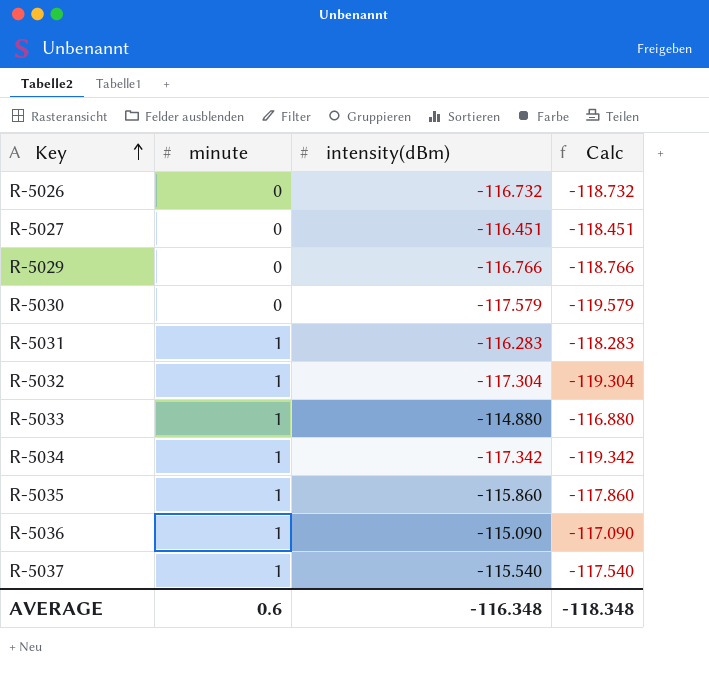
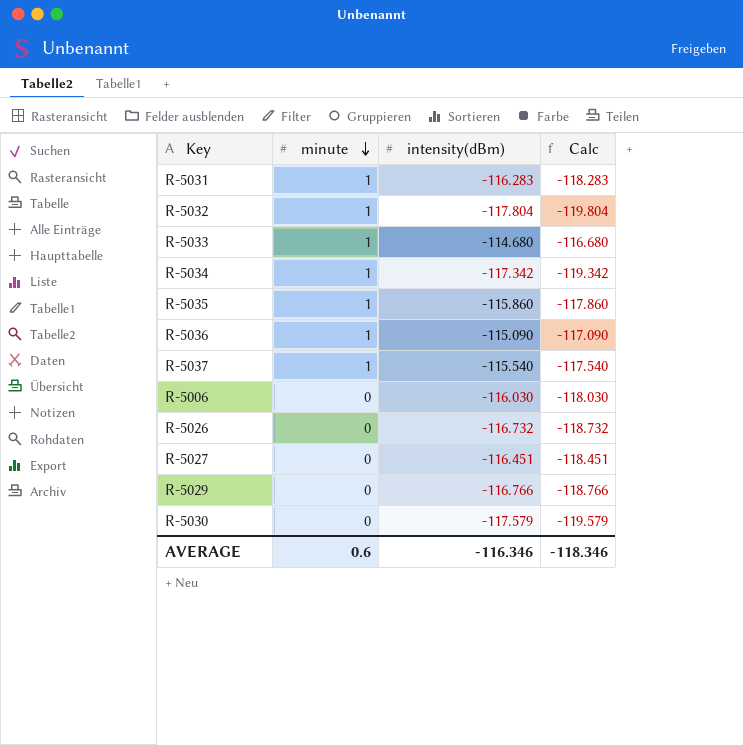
row order: Key ascending -> minute descending
R-5032 | intensity(dBm): -117.304 -> -117.804
R-5032 | Calc: -119.304 -> -119.804
R-5033 | intensity(dBm): -114.880 -> -114.680
R-5033 | Calc: -116.880 -> -116.680
row R-5006: none -> 0 | -116.030 | -118.030
AVERAGE | intensity(dBm): -116.348 -> -116.346
AVERAGE | Calc: -118.348 -> -118.346

